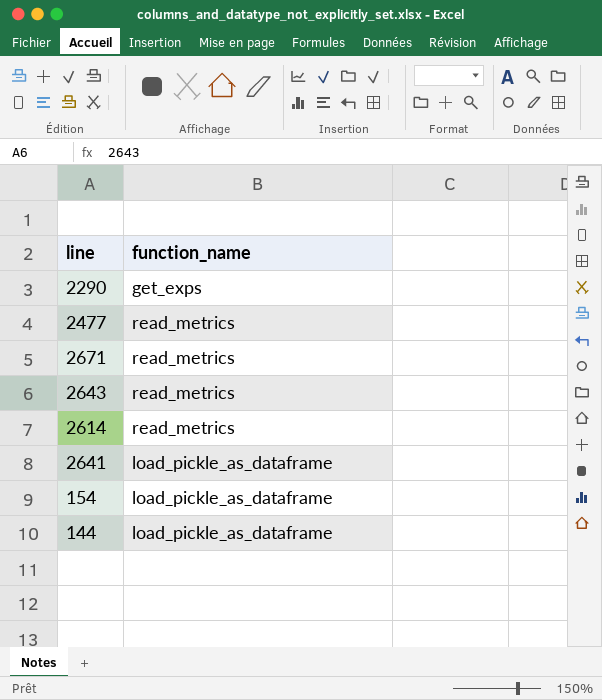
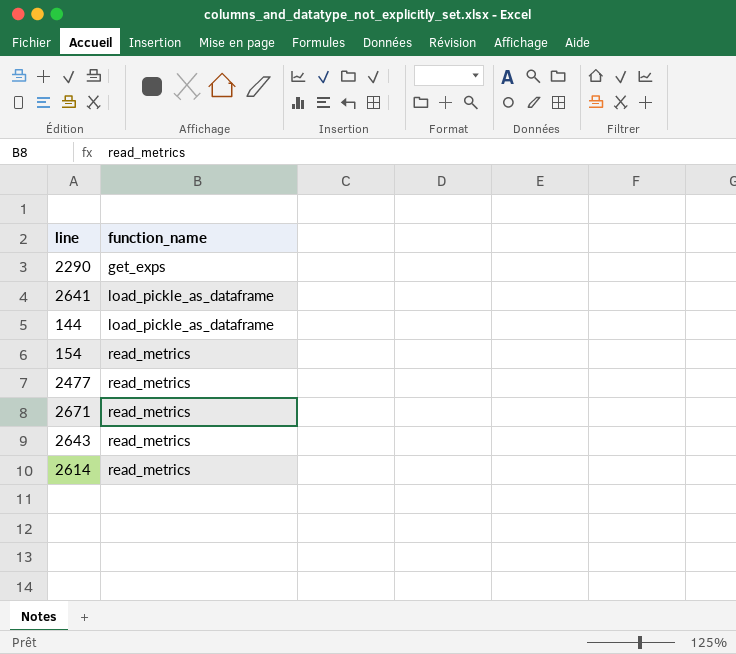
row order: none -> function_name ascending
154 | function_name: load_pickle_as_dataframe -> read_metrics

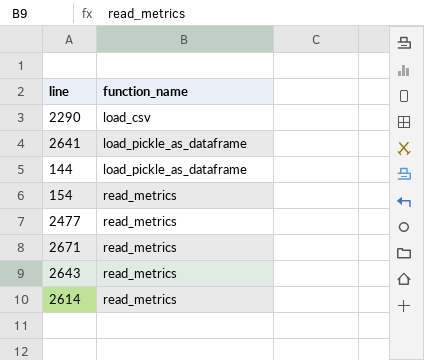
2290 | function_name: get_exps -> load_csv

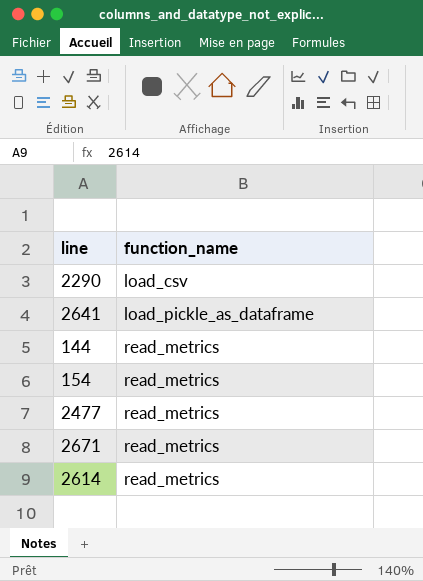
row 2643: read_metrics -> none
144 | function_name: load_pickle_as_dataframe -> read_metrics

